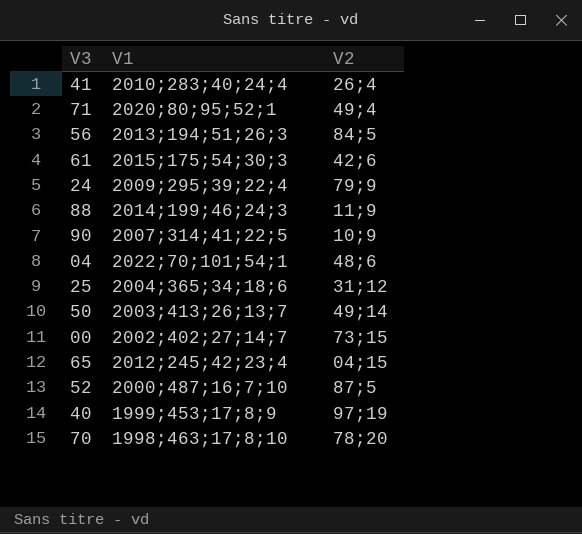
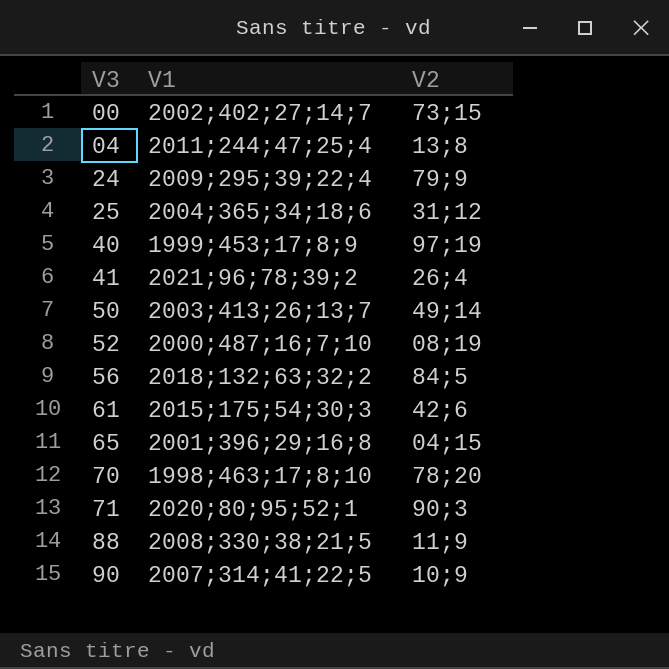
row order: none -> V3 ascending
04 | V1: 2022;70;101;54;1 -> 2011;244;47;25;4
04 | V2: 48;6 -> 13;8
41 | V1: 2010;283;40;24;4 -> 2021;96;78;39;2
52 | V2: 87;5 -> 08;19
56 | V1: 2013;194;51;26;3 -> 2018;132;63;32;2
65 | V1: 2012;245;42;23;4 -> 2001;396;29;16;8
71 | V2: 49;4 -> 90;3
88 | V1: 2014;199;46;24;3 -> 2008;330;38;21;5

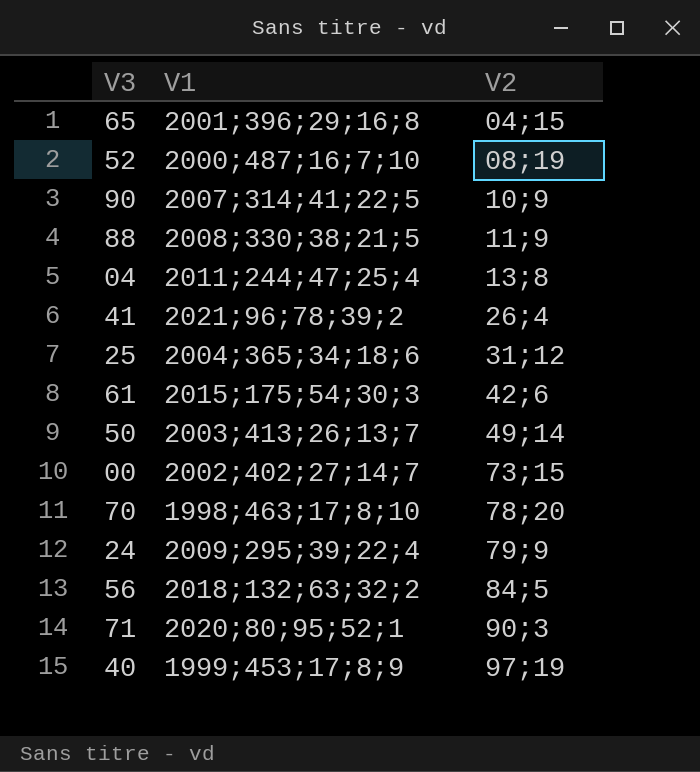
row order: V3 ascending -> V2 ascending

